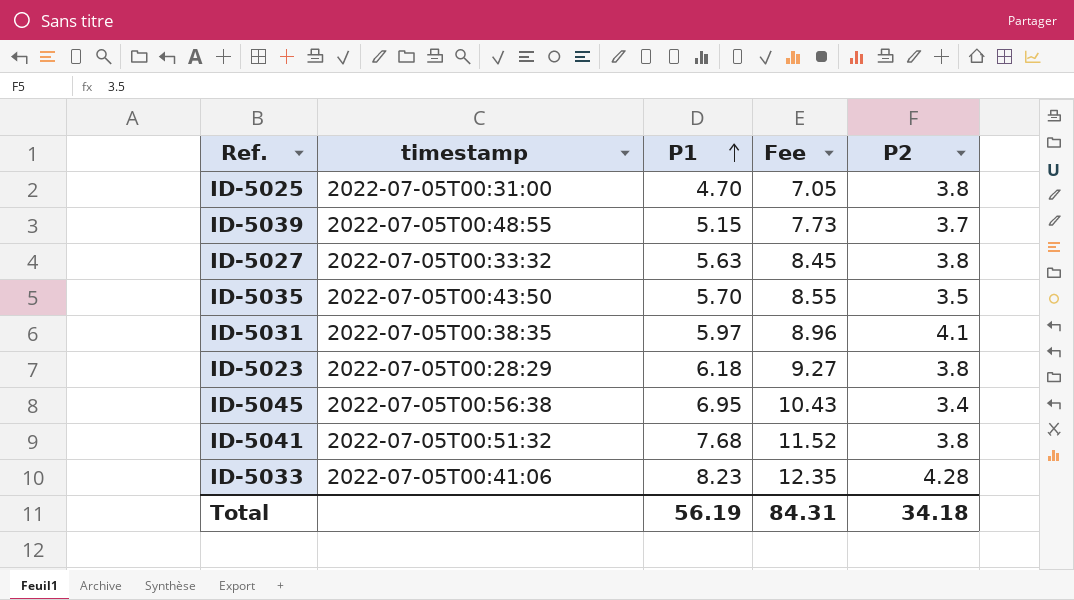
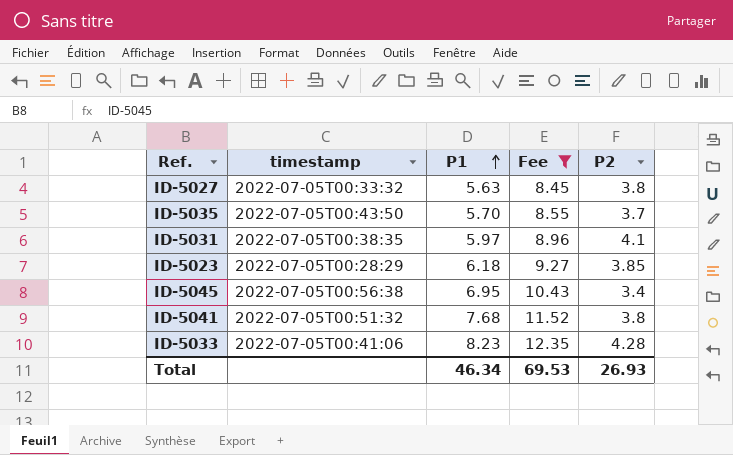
filter: none -> Fee >= 8.45
ID-5035 | P2: 3.5 -> 3.7
ID-5023 | P2: 3.8 -> 3.85
Total | P1: 56.19 -> 46.34
Total | Fee: 84.31 -> 69.53
Total | P2: 34.18 -> 26.93

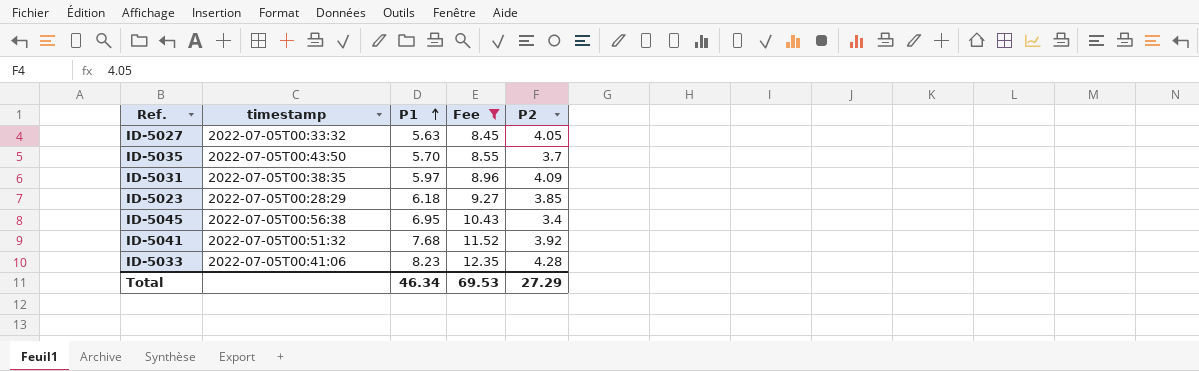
ID-5027 | P2: 3.8 -> 4.05
ID-5031 | P2: 4.1 -> 4.09
ID-5041 | P2: 3.8 -> 3.92
Total | P2: 26.93 -> 27.29

